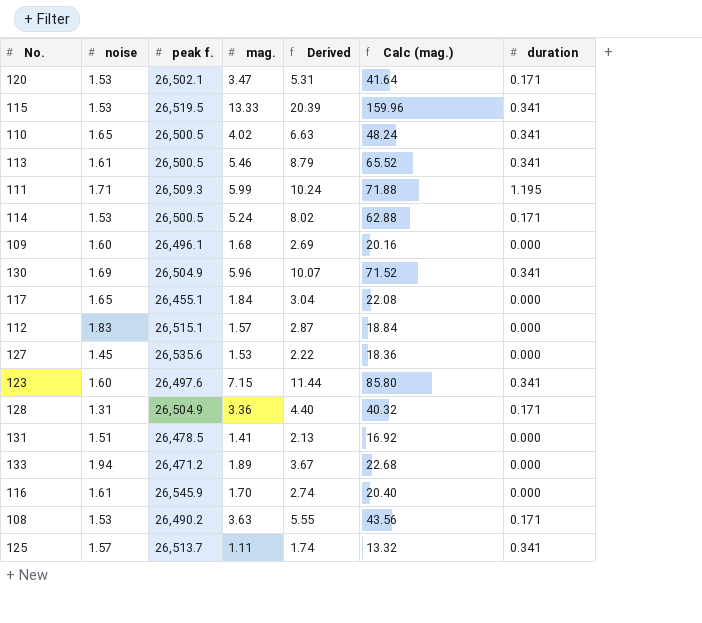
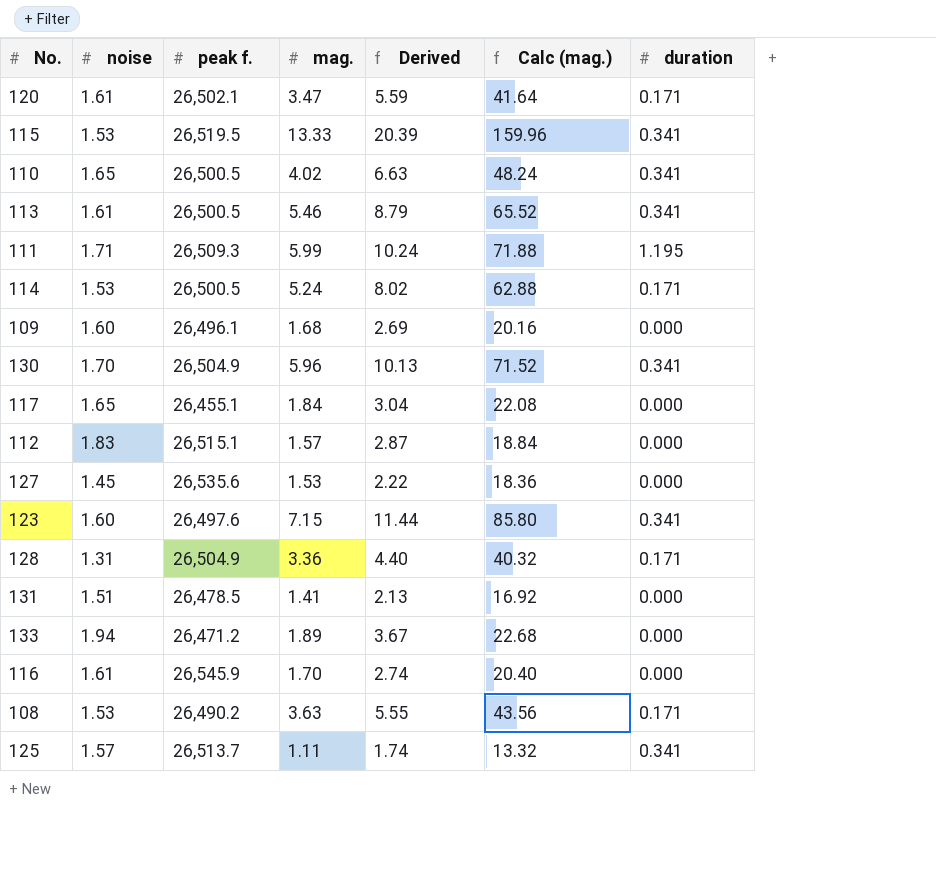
120 | noise: 1.53 -> 1.61
120 | Derived: 5.31 -> 5.59
130 | noise: 1.69 -> 1.70
130 | Derived: 10.07 -> 10.13

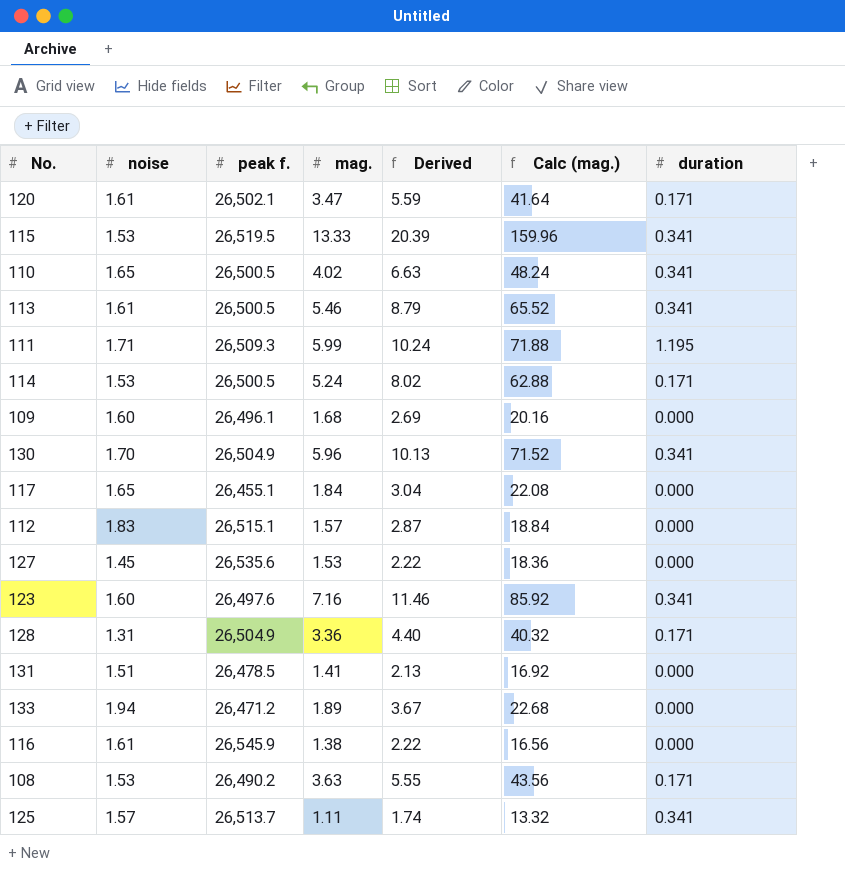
123 | mag.: 7.15 -> 7.16
123 | Derived: 11.44 -> 11.46
123 | Calc (mag.): 85.80 -> 85.92
116 | mag.: 1.70 -> 1.38
116 | Derived: 2.74 -> 2.22
116 | Calc (mag.): 20.40 -> 16.56

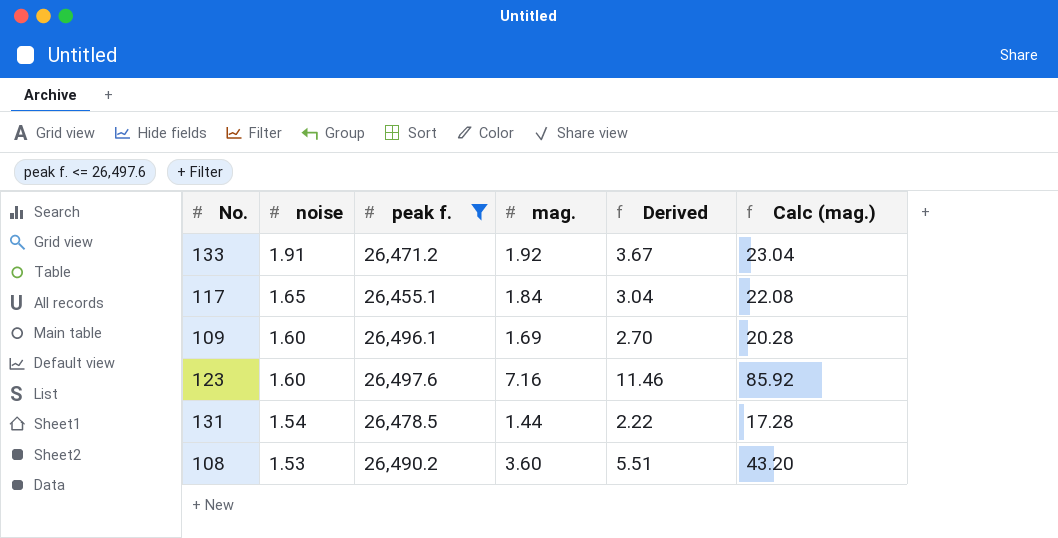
filter: none -> peak f. <= 26,497.6
row order: none -> noise descending
column duration | position: 7 -> none
133 | noise: 1.94 -> 1.91
133 | mag.: 1.89 -> 1.92
133 | Calc (mag.): 22.68 -> 23.04
109 | mag.: 1.68 -> 1.69
109 | Derived: 2.69 -> 2.70
109 | Calc (mag.): 20.16 -> 20.28
131 | noise: 1.51 -> 1.54
131 | mag.: 1.41 -> 1.44
131 | Derived: 2.13 -> 2.22
131 | Calc (mag.): 16.92 -> 17.28
108 | mag.: 3.63 -> 3.60
108 | Derived: 5.55 -> 5.51
108 | Calc (mag.): 43.56 -> 43.20

